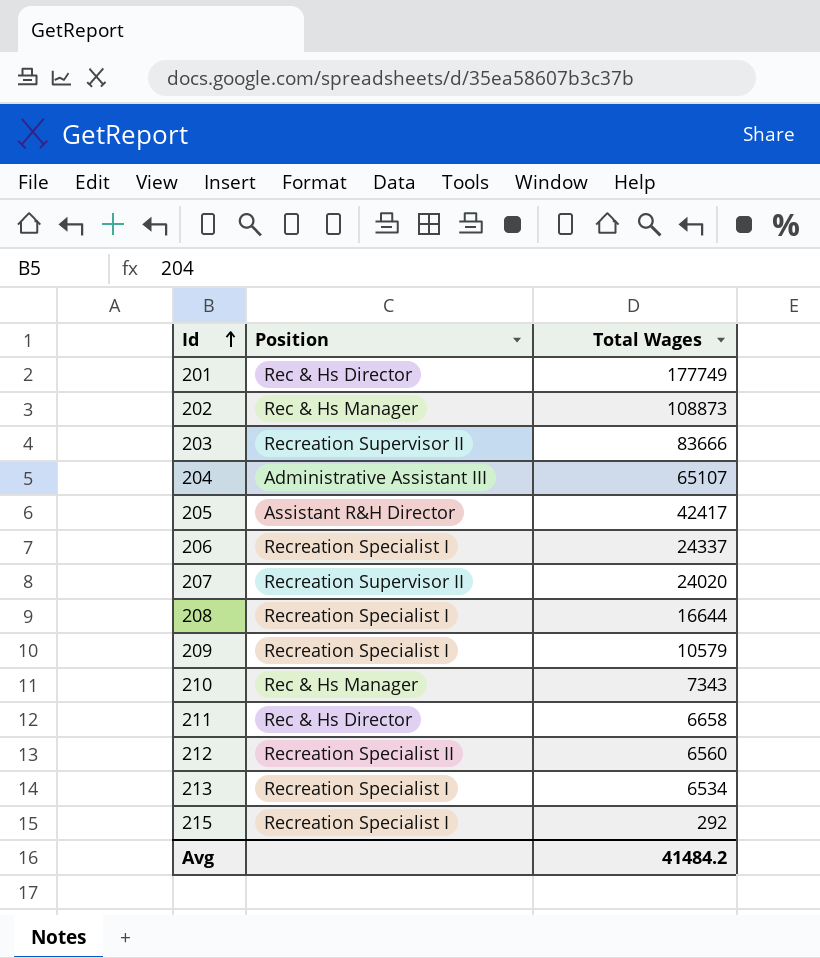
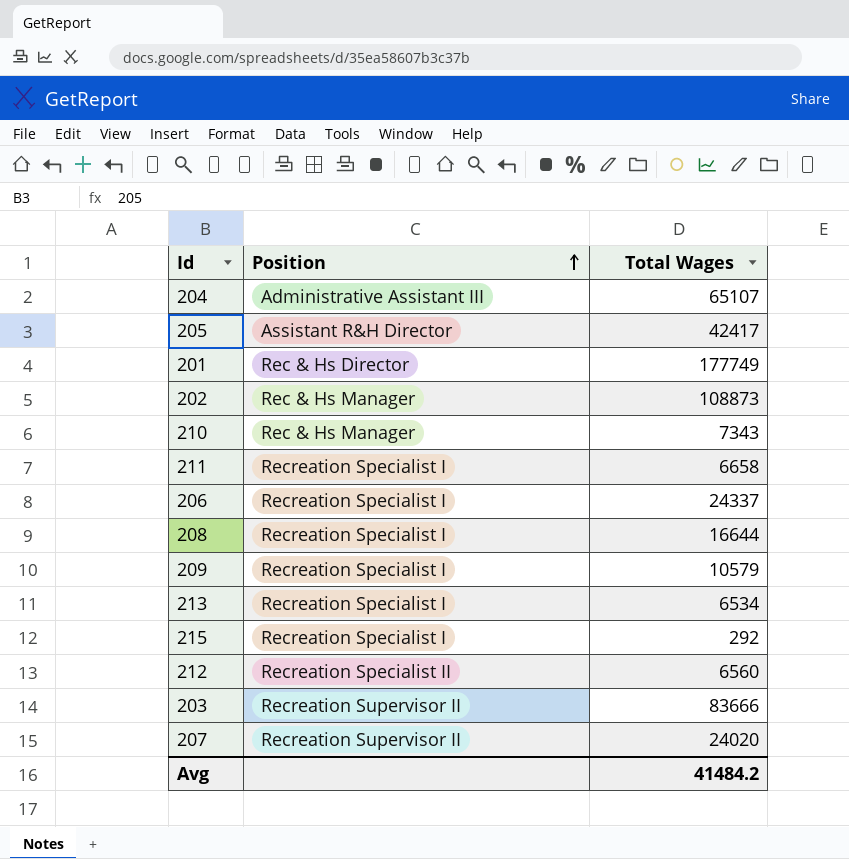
row order: Id ascending -> Position ascending
211 | Position: Rec & Hs Director -> Recreation Specialist I

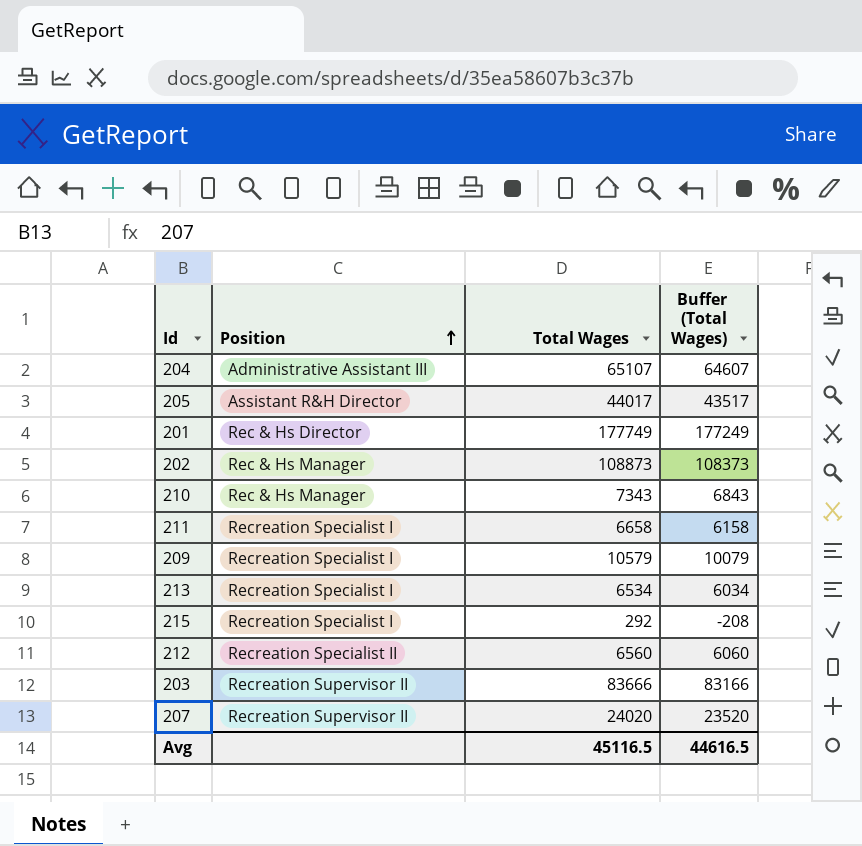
column Buffer (Total Wages) | formula: none -> [Total Wages] - 500
row 206: Recreation Specialist I | 24337 -> none
row 208: Recreation Specialist I | 16644 -> none
205 | Total Wages: 42417 -> 44017
Avg | Total Wages: 41484.2 -> 45116.5

